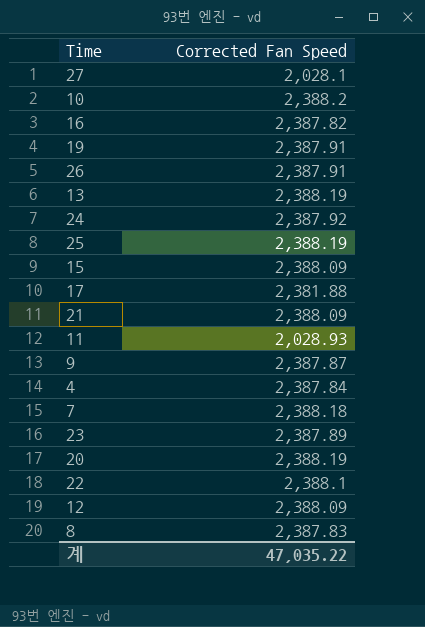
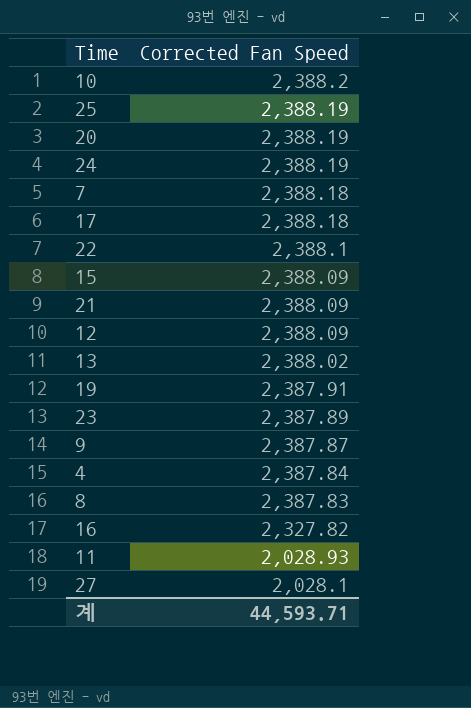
row order: none -> Corrected Fan Speed descending
row 26: 2,387.91 -> none
24 | Corrected Fan Speed: 2,387.92 -> 2,388.19
17 | Corrected Fan Speed: 2,381.88 -> 2,388.18
13 | Corrected Fan Speed: 2,388.19 -> 2,388.02
16 | Corrected Fan Speed: 2,387.82 -> 2,327.82
계 | Corrected Fan Speed: 47,035.22 -> 44,593.71

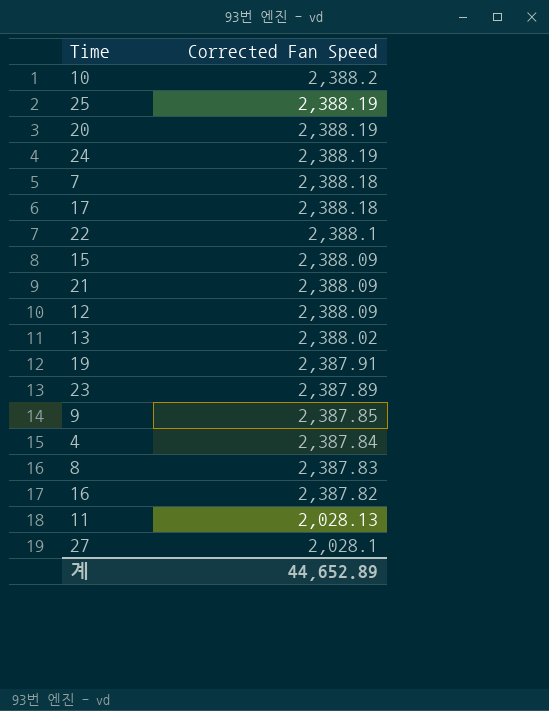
9 | Corrected Fan Speed: 2,387.87 -> 2,387.85
16 | Corrected Fan Speed: 2,327.82 -> 2,387.82
11 | Corrected Fan Speed: 2,028.93 -> 2,028.13
계 | Corrected Fan Speed: 44,593.71 -> 44,652.89

